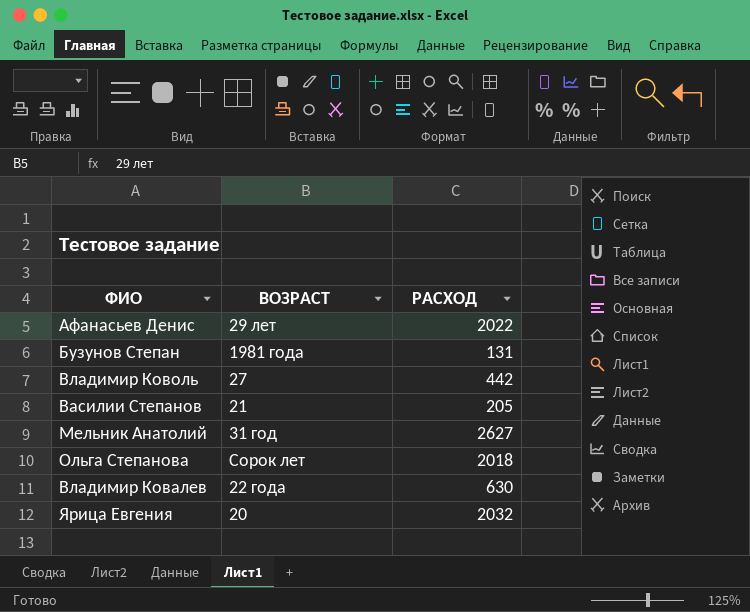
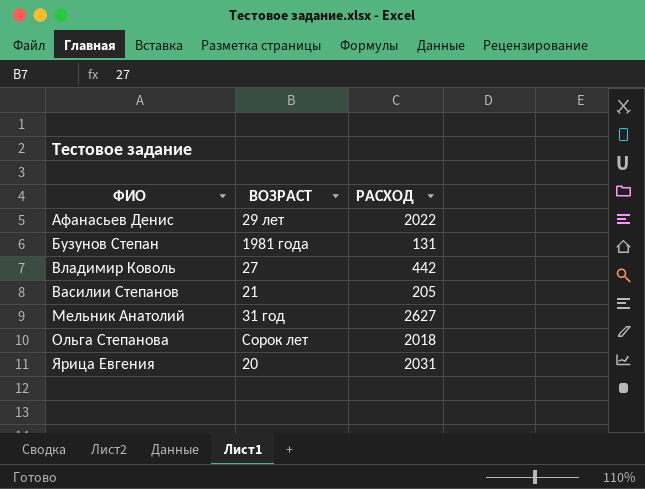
row Владимир Ковалев: 22 года | 630 -> none
Ярица Евгения | РАСХОД: 2032 -> 2031

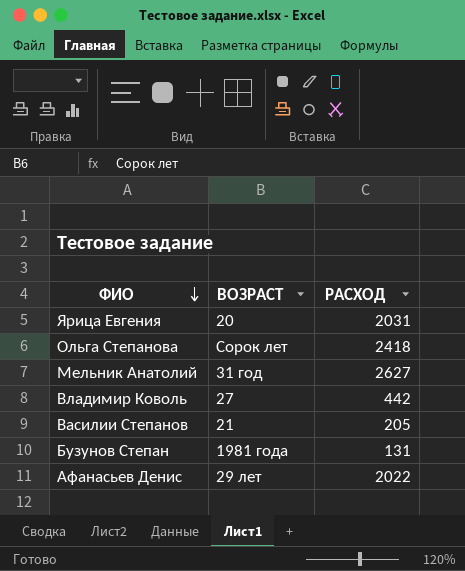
row order: none -> ФИО descending
Ольга Степанова | РАСХОД: 2018 -> 2418

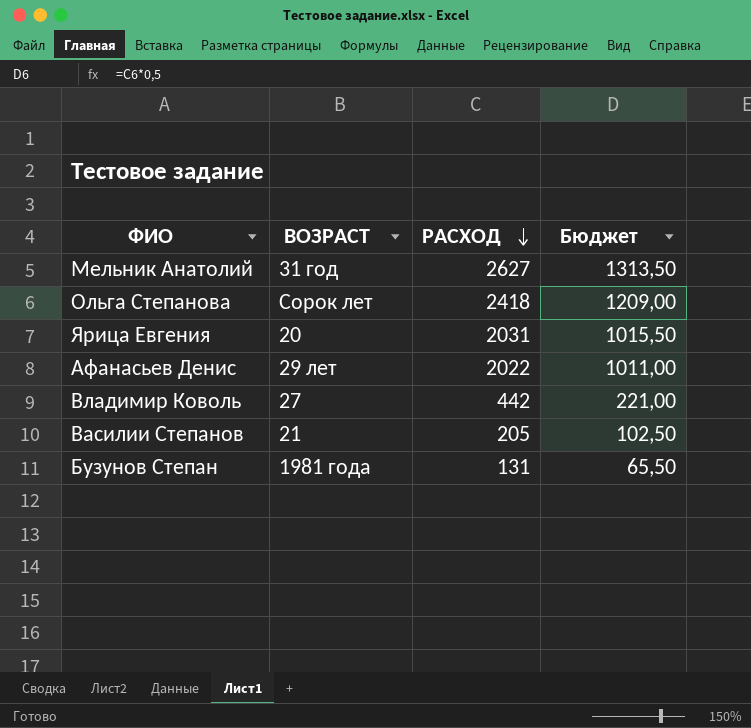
row order: ФИО descending -> РАСХОД descending
column Бюджет | formula: none -> [РАСХОД] * 0,5

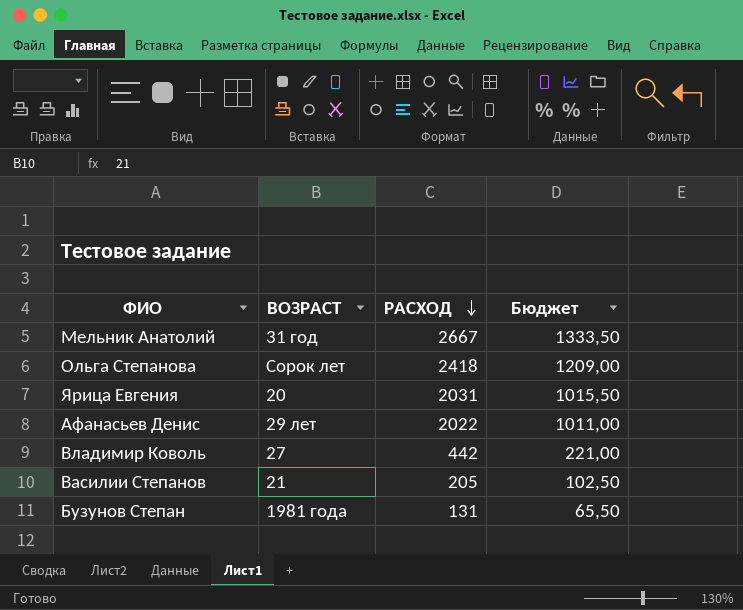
Мельник Анатолий | РАСХОД: 2627 -> 2667
Мельник Анатолий | Бюджет: 1313,50 -> 1333,50

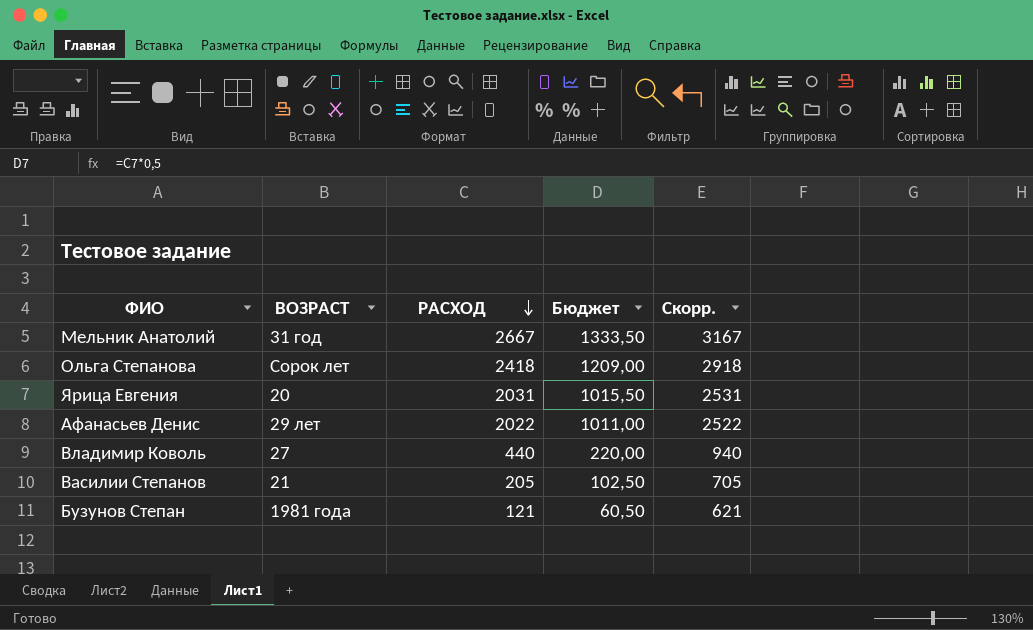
column Скорр. | formula: none -> [РАСХОД] + 500
Владимир Коволь | РАСХОД: 442 -> 440
Владимир Коволь | Бюджет: 221,00 -> 220,00
Бузунов Степан | РАСХОД: 131 -> 121
Бузунов Степан | Бюджет: 65,50 -> 60,50

